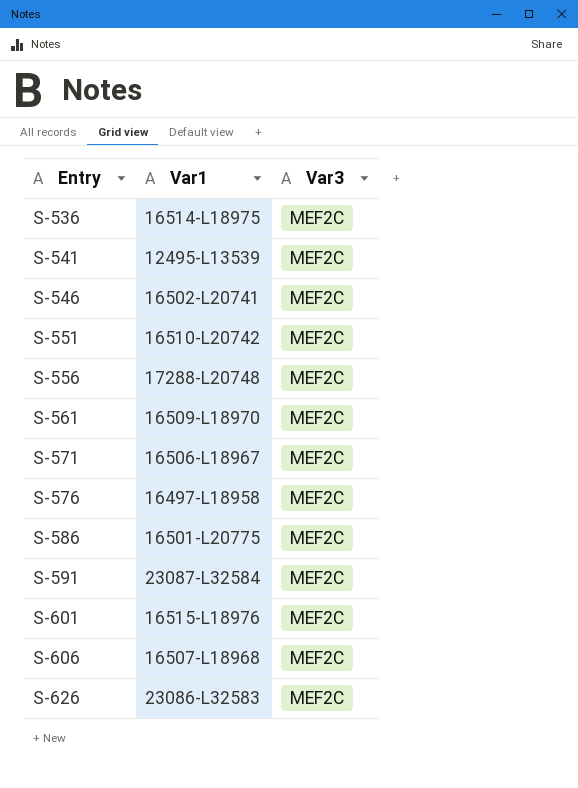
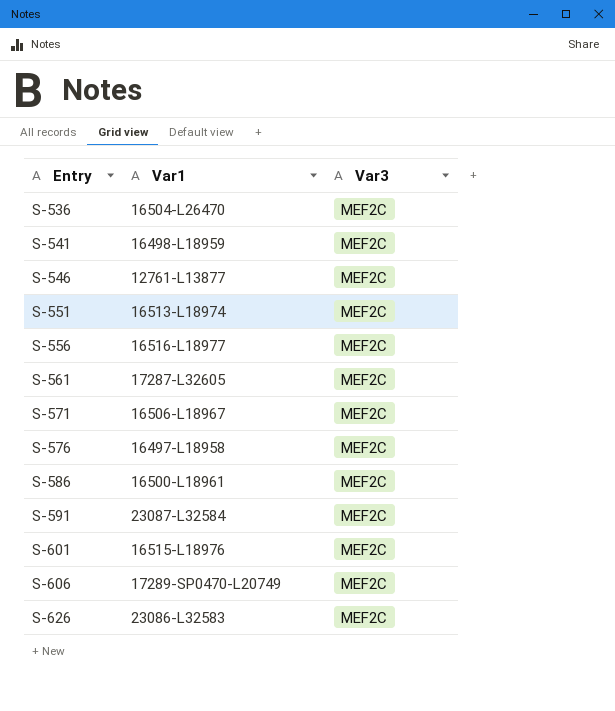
S-536 | Var1: 16514-L18975 -> 16504-L26470
S-541 | Var1: 12495-L13539 -> 16498-L18959
S-546 | Var1: 16502-L20741 -> 12761-L13877
S-551 | Var1: 16510-L20742 -> 16513-L18974
S-556 | Var1: 17288-L20748 -> 16516-L18977
S-561 | Var1: 16509-L18970 -> 17287-L32605
S-586 | Var1: 16501-L20775 -> 16500-L18961
S-606 | Var1: 16507-L18968 -> 17289-SP0470-L20749

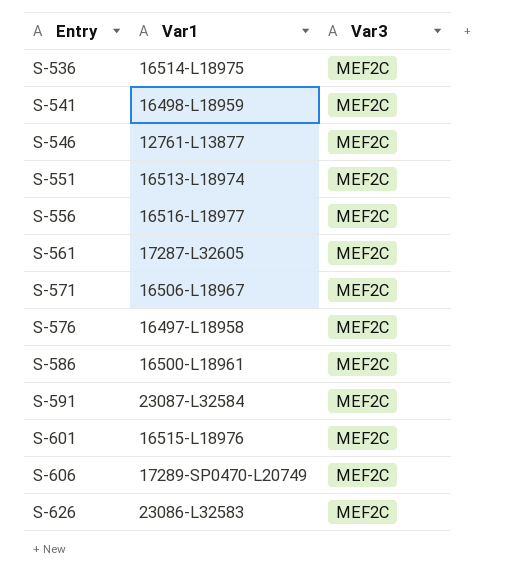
S-536 | Var1: 16504-L26470 -> 16514-L18975

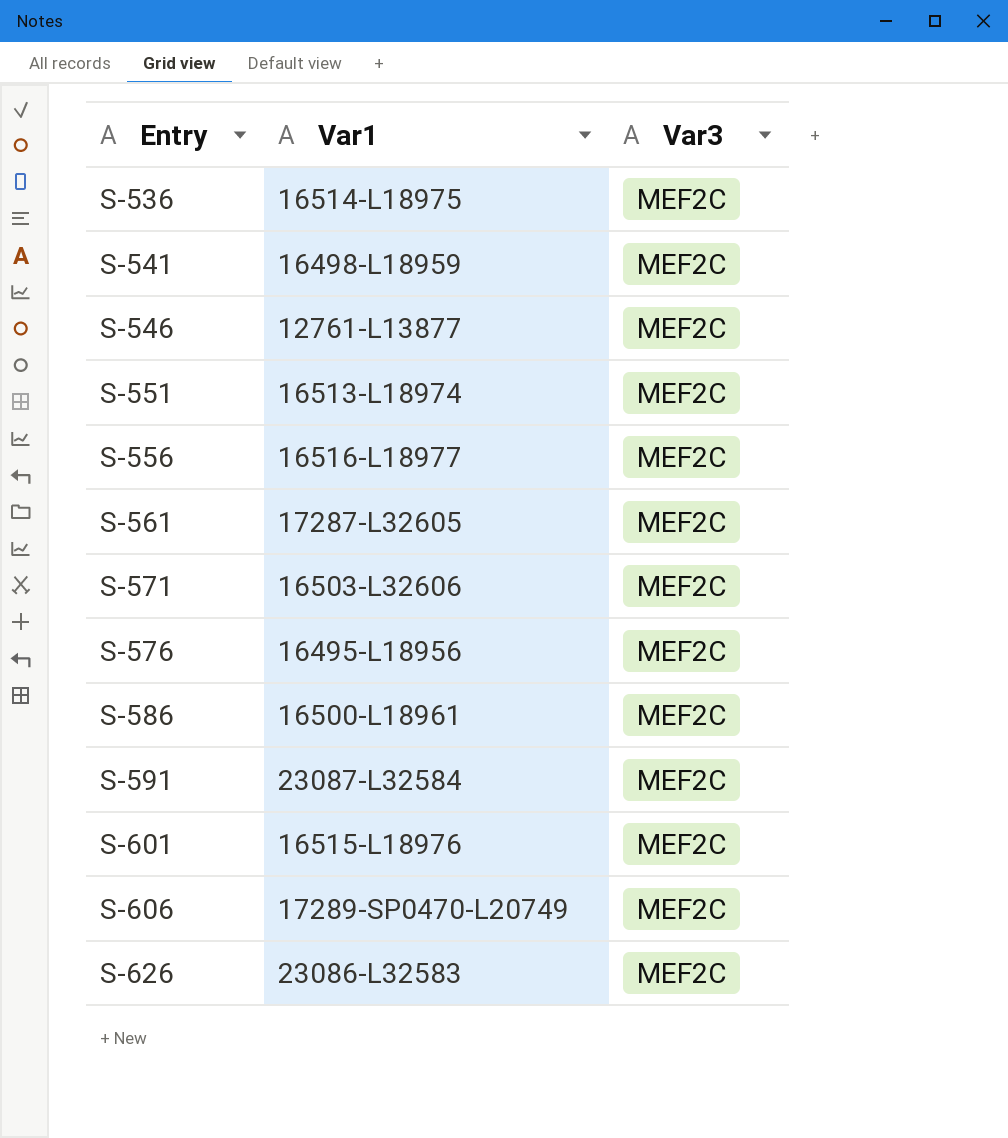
S-571 | Var1: 16506-L18967 -> 16503-L32606
S-576 | Var1: 16497-L18958 -> 16495-L18956

